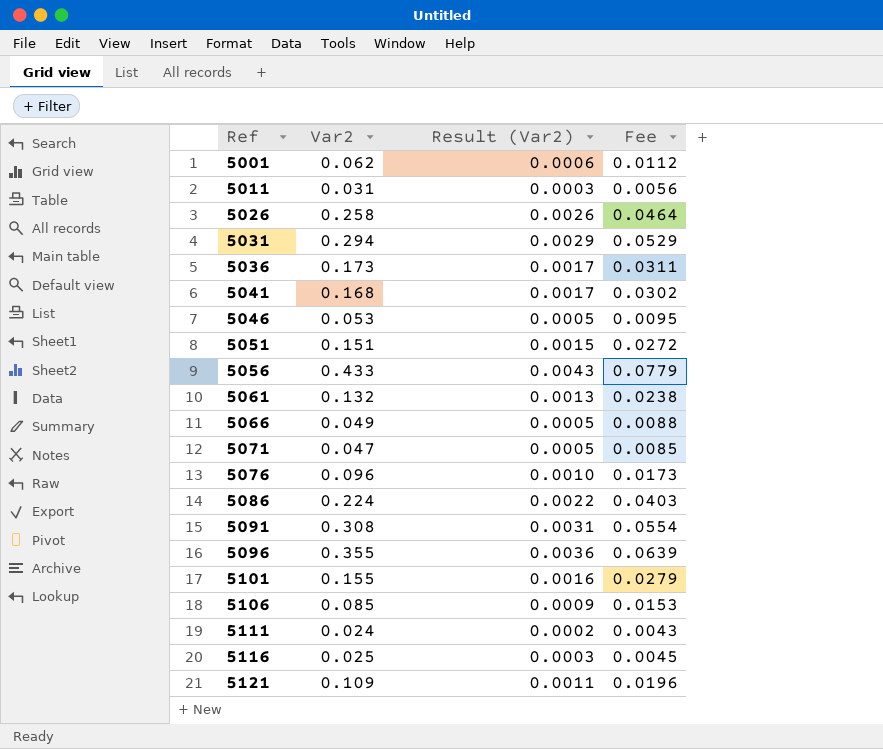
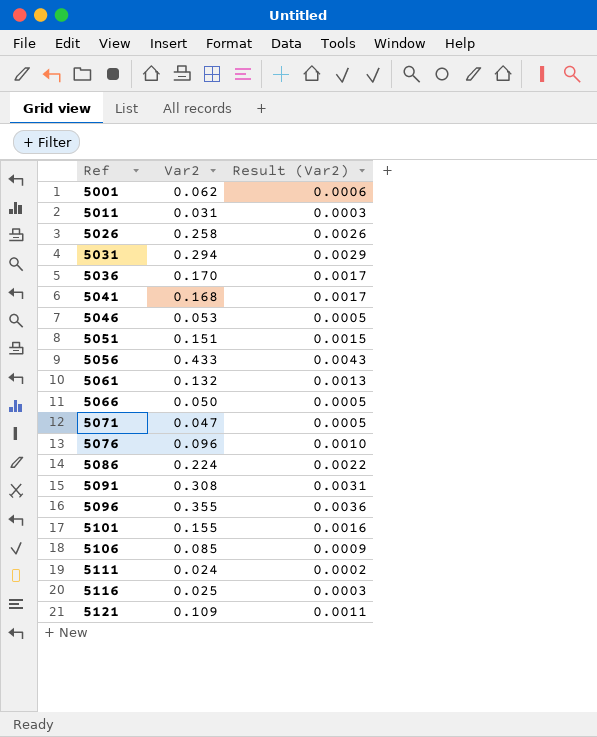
column Fee | formula: [Var2] * 0.18 -> none
5036 | Var2: 0.173 -> 0.170
5066 | Var2: 0.049 -> 0.050

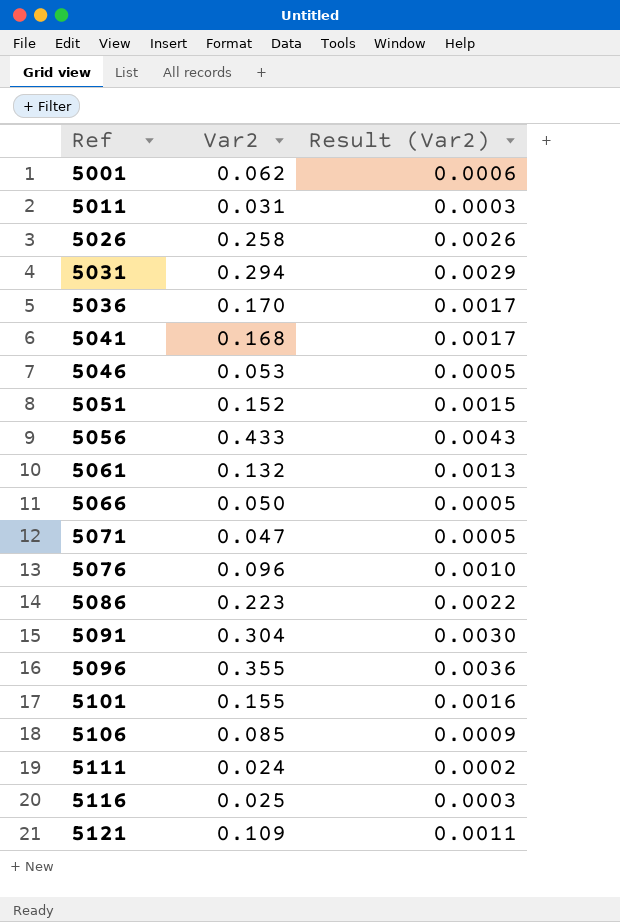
5051 | Var2: 0.151 -> 0.152
5086 | Var2: 0.224 -> 0.223
5091 | Var2: 0.308 -> 0.304
5091 | Result (Var2): 0.0031 -> 0.0030

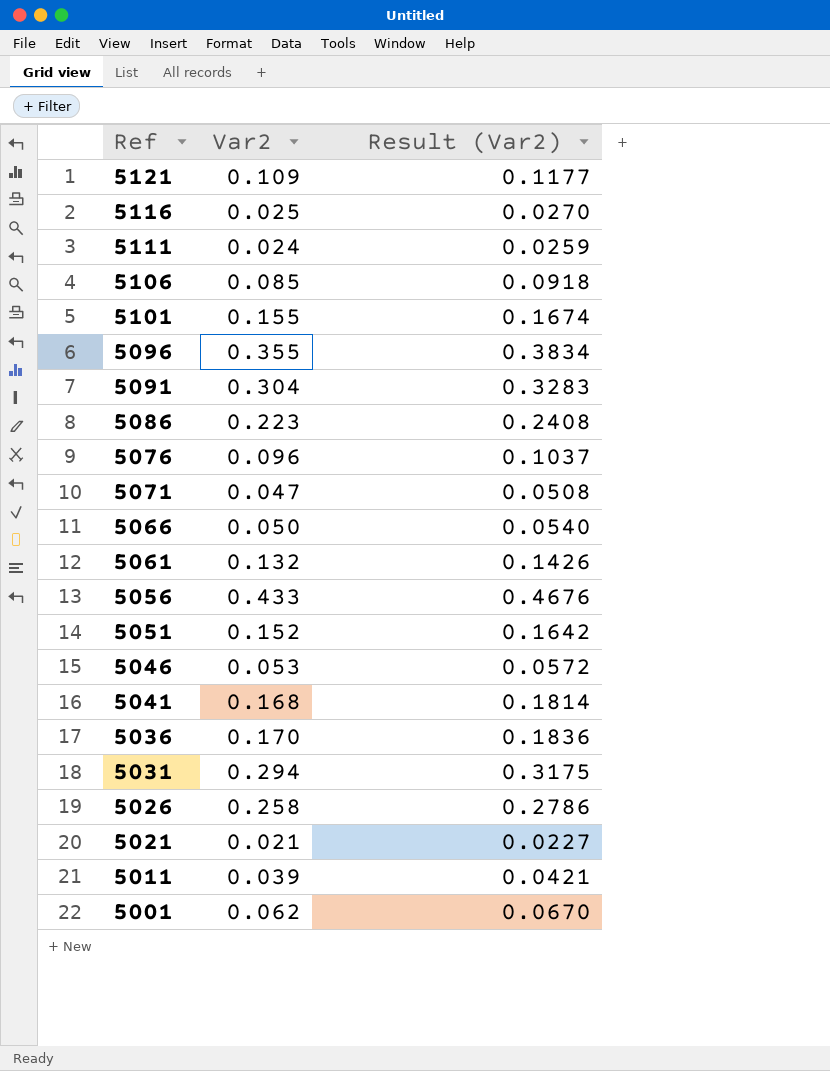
row order: Ref ascending -> Ref descending
column Result (Var2) | formula: [Var2] * 0.01 -> [Var2] * 1.08
row 5021: none -> 0.021 | 0.0227
5011 | Var2: 0.031 -> 0.039

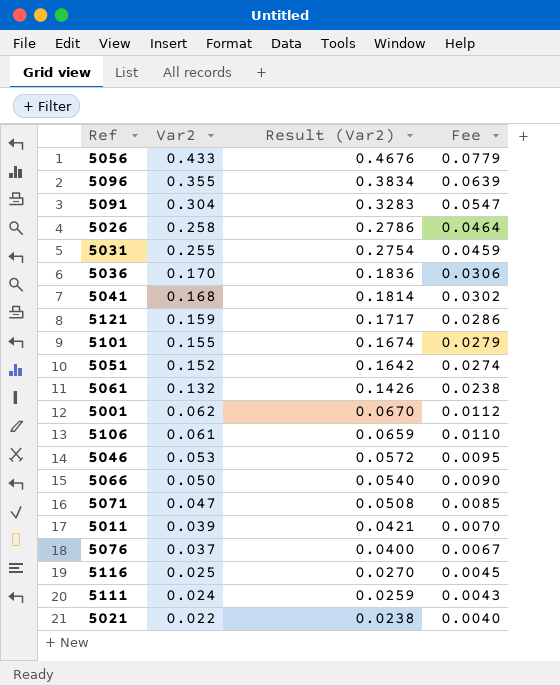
row order: Ref descending -> Var2 descending
column Fee | formula: none -> [Var2] * 0.18
row 5086: 0.223 | 0.2408 -> none
5031 | Var2: 0.294 -> 0.255
5031 | Result (Var2): 0.3175 -> 0.2754
5121 | Var2: 0.109 -> 0.159
5121 | Result (Var2): 0.1177 -> 0.1717
5106 | Var2: 0.085 -> 0.061
5106 | Result (Var2): 0.0918 -> 0.0659
5076 | Var2: 0.096 -> 0.037
5076 | Result (Var2): 0.1037 -> 0.0400
5021 | Var2: 0.021 -> 0.022
5021 | Result (Var2): 0.0227 -> 0.0238

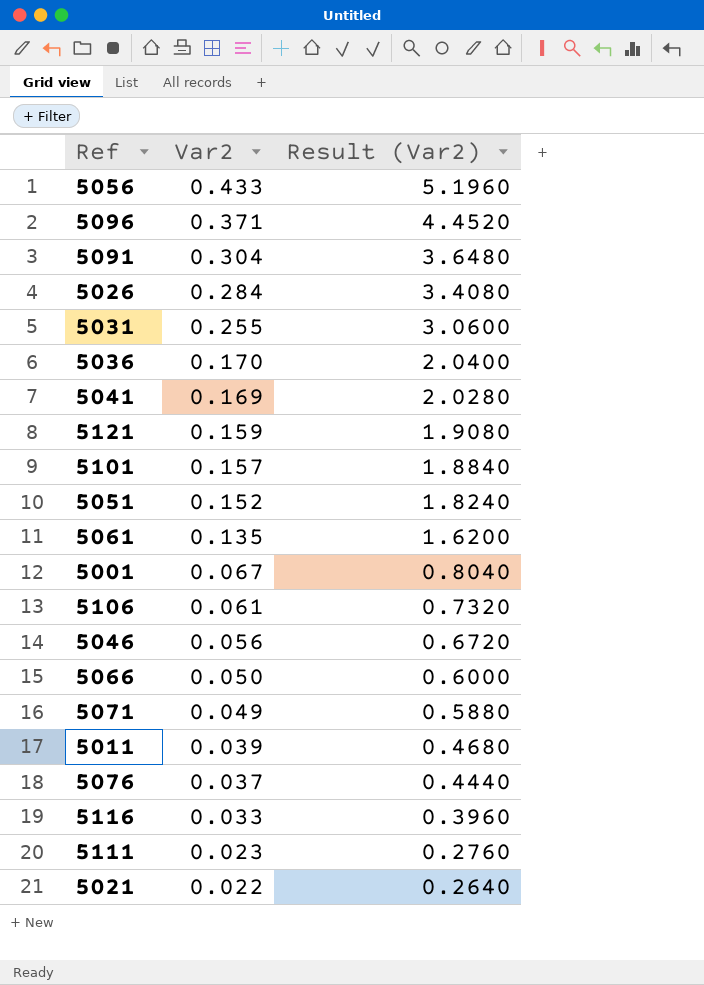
column Fee | formula: [Var2] * 0.18 -> none
column Result (Var2) | formula: [Var2] * 1.08 -> [Var2] * 12
5096 | Var2: 0.355 -> 0.371
5026 | Var2: 0.258 -> 0.284
5041 | Var2: 0.168 -> 0.169
5101 | Var2: 0.155 -> 0.157
5061 | Var2: 0.132 -> 0.135
5001 | Var2: 0.062 -> 0.067
5046 | Var2: 0.053 -> 0.056
5071 | Var2: 0.047 -> 0.049
5116 | Var2: 0.025 -> 0.033
5111 | Var2: 0.024 -> 0.023

